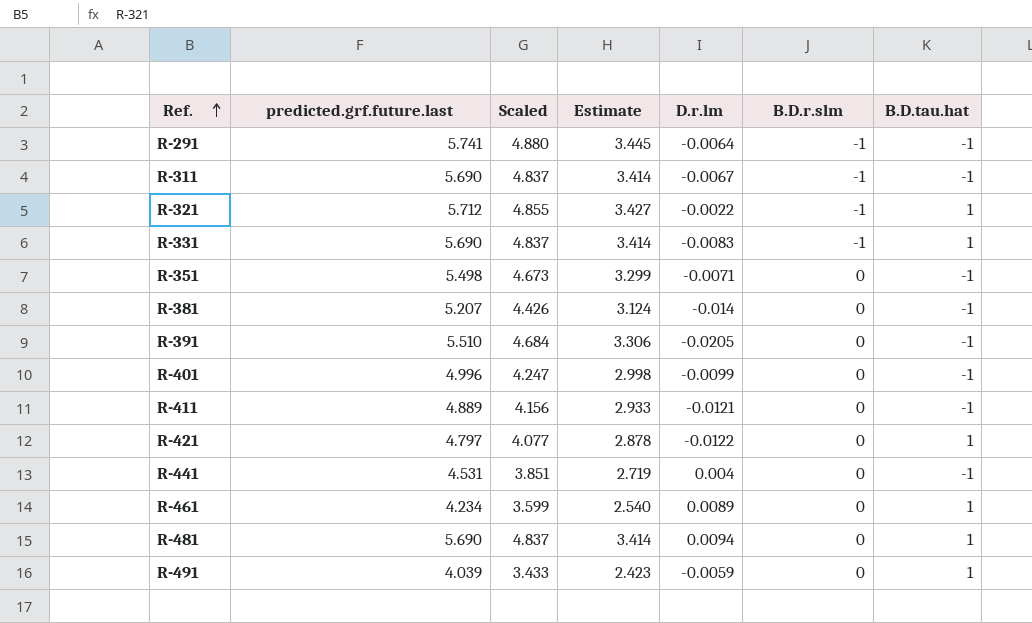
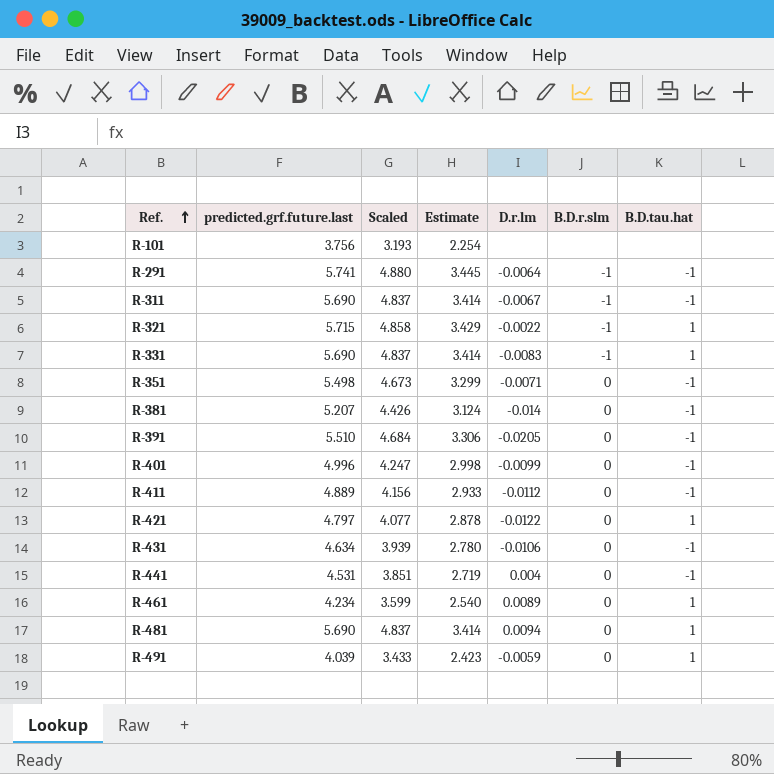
row R-101: none -> 3.756 | 3.193 | 2.254 | none | none | none
R-321 | predicted.grf.future.last: 5.712 -> 5.715
R-321 | Scaled: 4.855 -> 4.858
R-321 | Estimate: 3.427 -> 3.429
R-411 | D.r.lm: -0.0121 -> -0.0112
row R-431: none -> 4.634 | 3.939 | 2.780 | -0.0106 | 0 | -1

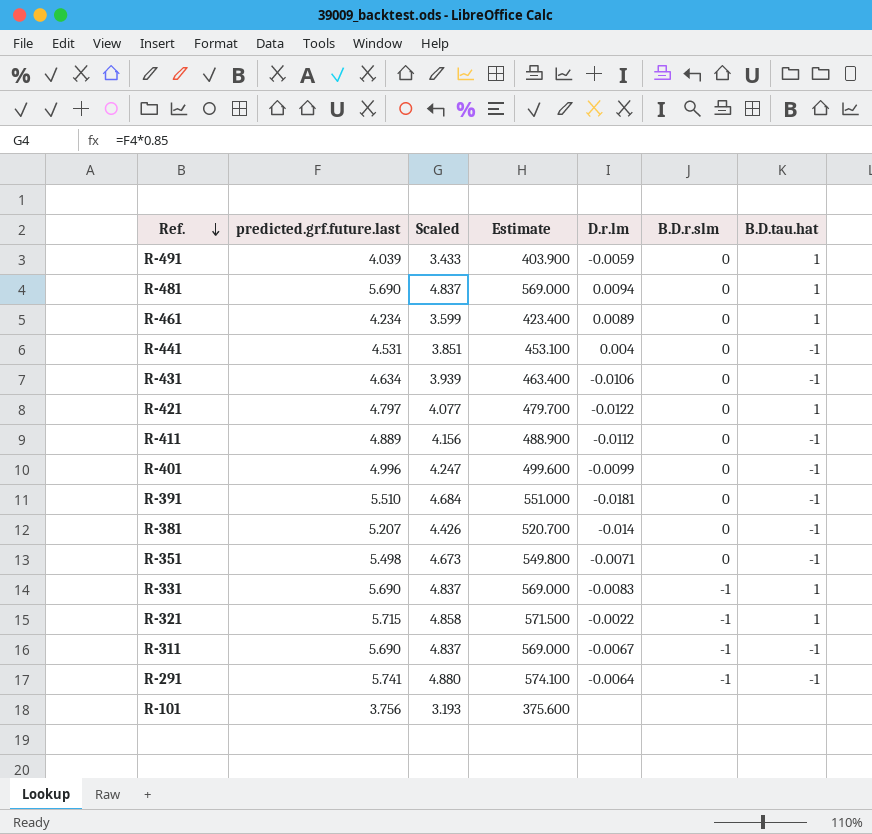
row order: Ref. ascending -> Ref. descending
column Estimate | formula: [predicted.grf.future.last] * 0.6 -> [predicted.grf.future.last] * 100
R-391 | D.r.lm: -0.0205 -> -0.0181

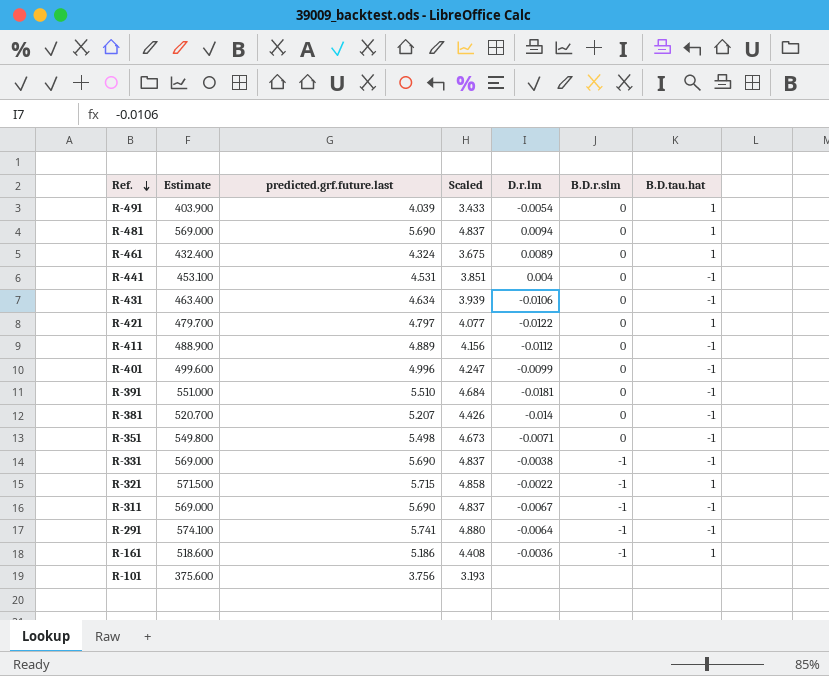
column Estimate | position: 4 -> 2
R-491 | D.r.lm: -0.0059 -> -0.0054
R-461 | Estimate: 423.400 -> 432.400
R-461 | predicted.grf.future.last: 4.234 -> 4.324
R-461 | Scaled: 3.599 -> 3.675
R-331 | D.r.lm: -0.0083 -> -0.0038
R-331 | B.D.tau.hat: 1 -> -1
row R-161: none -> 518.600 | 5.186 | 4.408 | -0.0036 | -1 | 1

